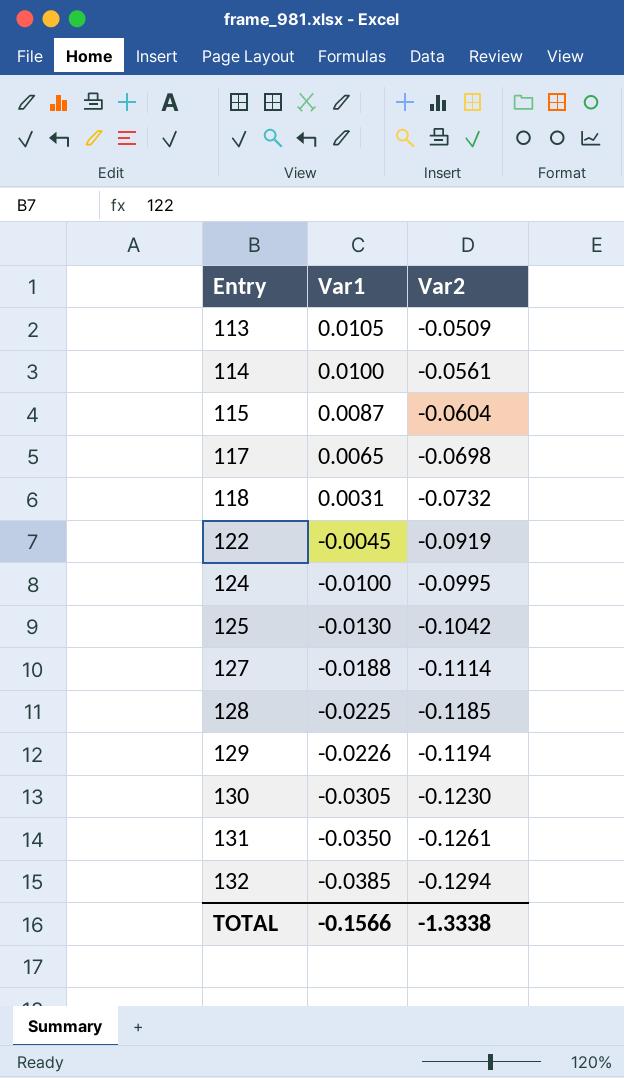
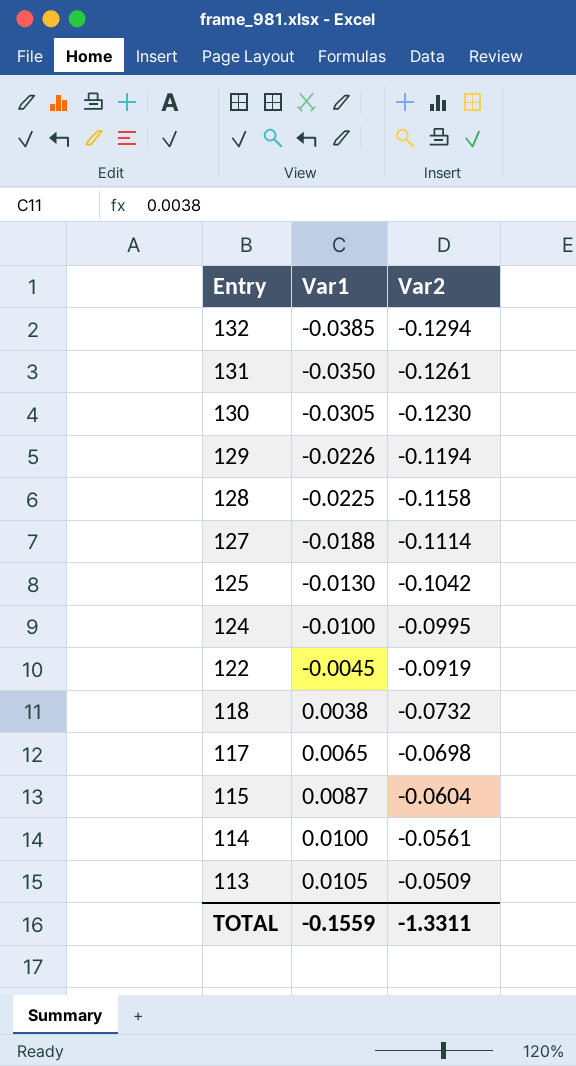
row order: Entry ascending -> Entry descending
128 | Var2: -0.1185 -> -0.1158
118 | Var1: 0.0031 -> 0.0038
TOTAL | Var1: -0.1566 -> -0.1559
TOTAL | Var2: -1.3338 -> -1.3311

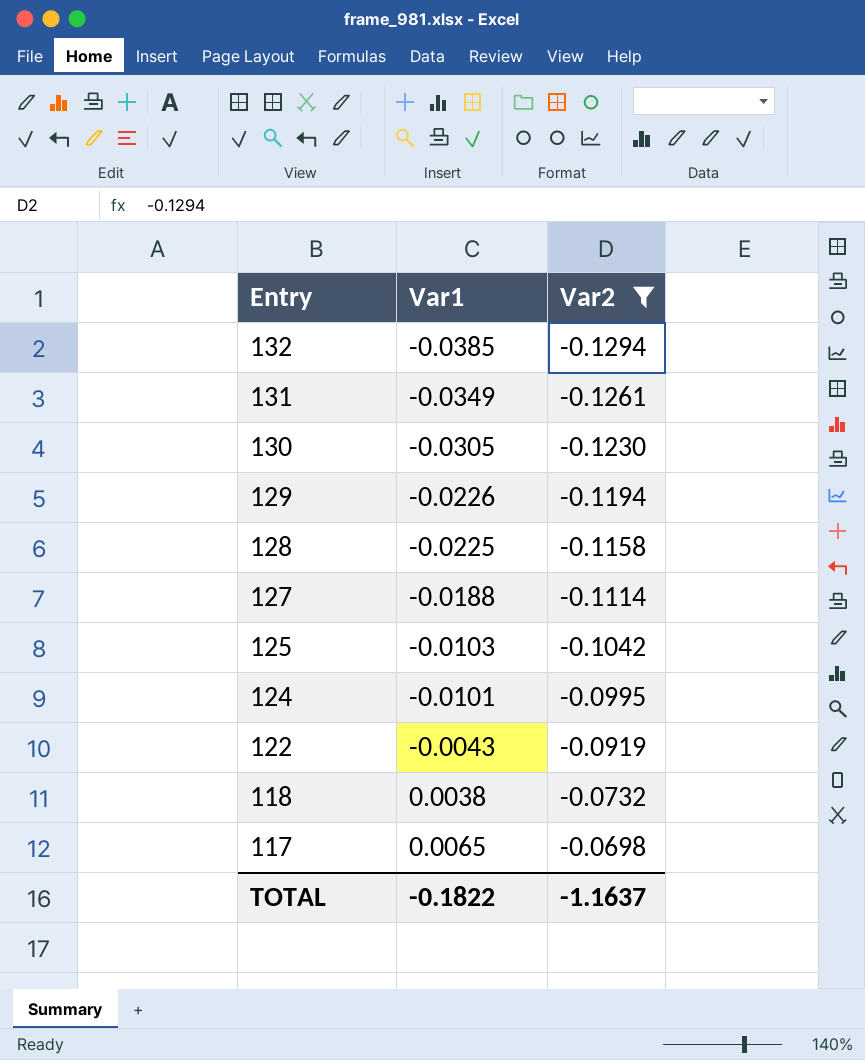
filter: none -> Var2 <= -0.0698
131 | Var1: -0.0350 -> -0.0349
125 | Var1: -0.0130 -> -0.0103
124 | Var1: -0.0100 -> -0.0101
122 | Var1: -0.0045 -> -0.0043
TOTAL | Var1: -0.1559 -> -0.1822
TOTAL | Var2: -1.3311 -> -1.1637

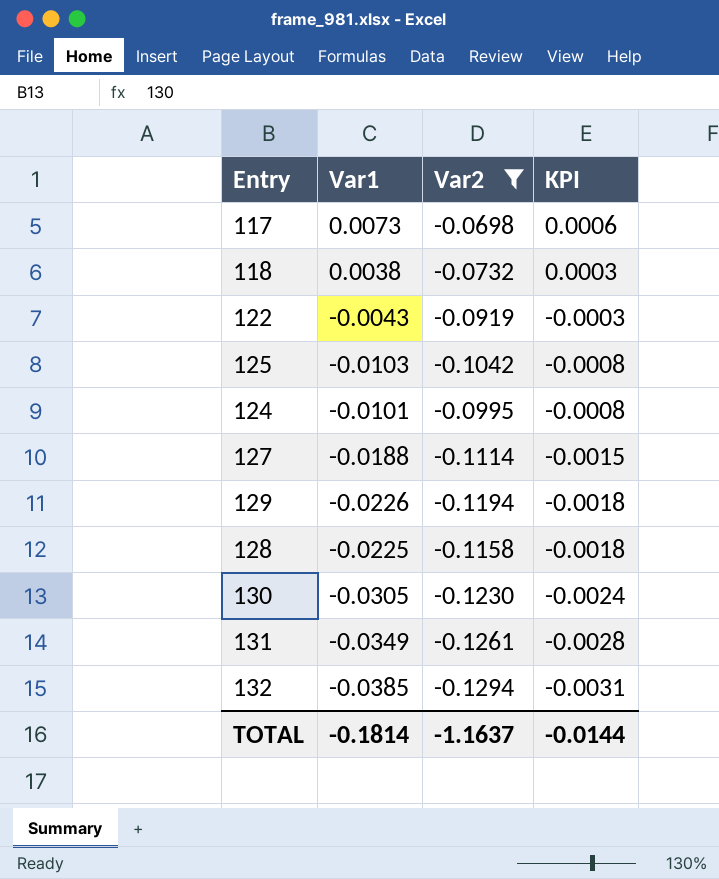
row order: Entry descending -> KPI descending
column KPI | formula: none -> [Var1] * 0.08
117 | Var1: 0.0065 -> 0.0073
TOTAL | Var1: -0.1822 -> -0.1814

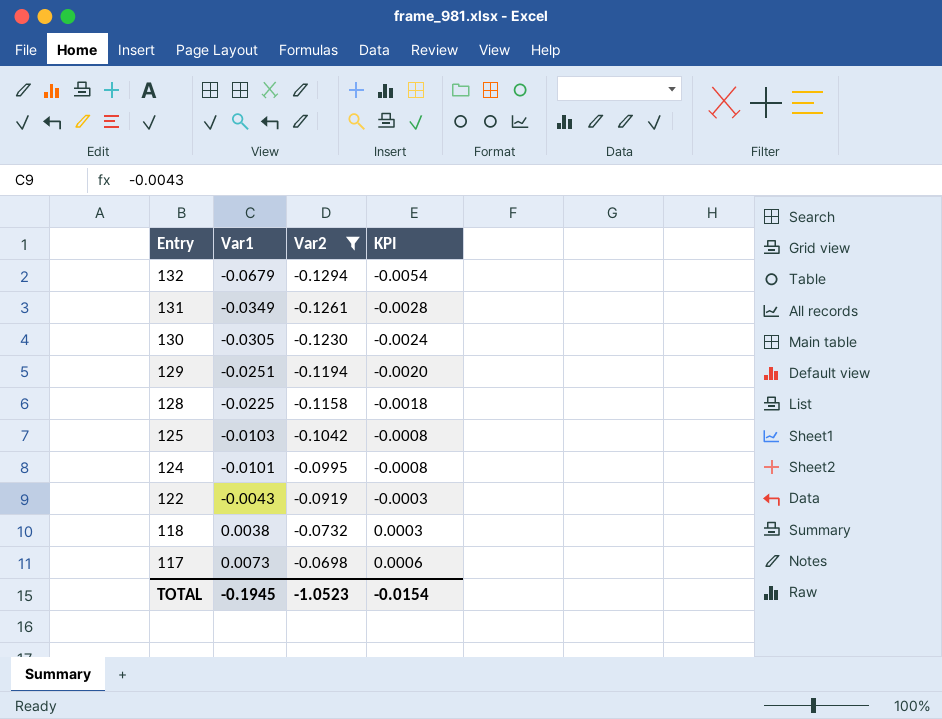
row order: KPI descending -> Entry descending
row 127: -0.0188 | -0.1114 | -0.0015 -> none
132 | Var1: -0.0385 -> -0.0679
132 | KPI: -0.0031 -> -0.0054
129 | Var1: -0.0226 -> -0.0251
129 | KPI: -0.0018 -> -0.0020
TOTAL | Var1: -0.1814 -> -0.1945
TOTAL | Var2: -1.1637 -> -1.0523
TOTAL | KPI: -0.0144 -> -0.0154

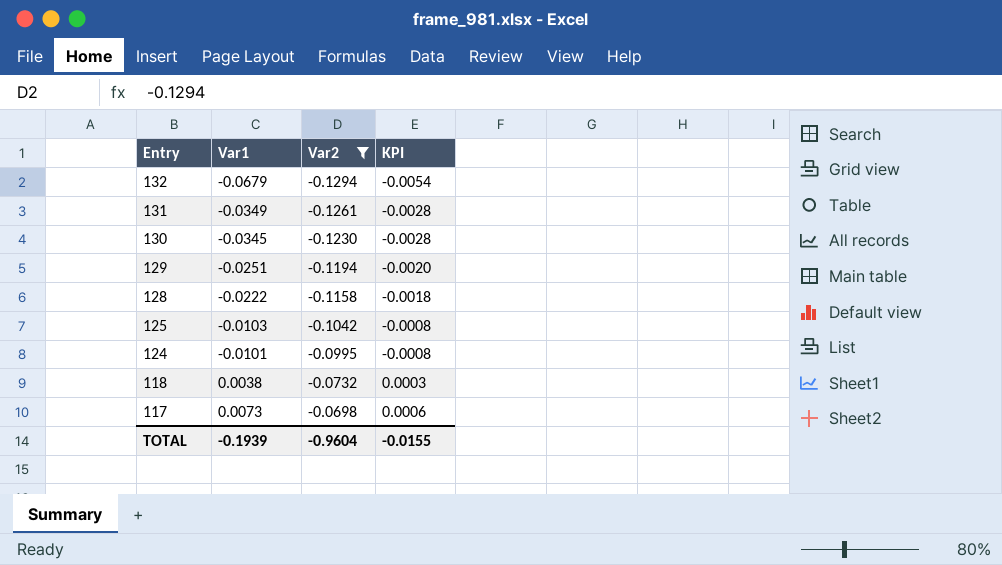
row 122: -0.0043 | -0.0919 | -0.0003 -> none
130 | Var1: -0.0305 -> -0.0345
130 | KPI: -0.0024 -> -0.0028
128 | Var1: -0.0225 -> -0.0222
TOTAL | Var1: -0.1945 -> -0.1939
TOTAL | Var2: -1.0523 -> -0.9604
TOTAL | KPI: -0.0154 -> -0.0155

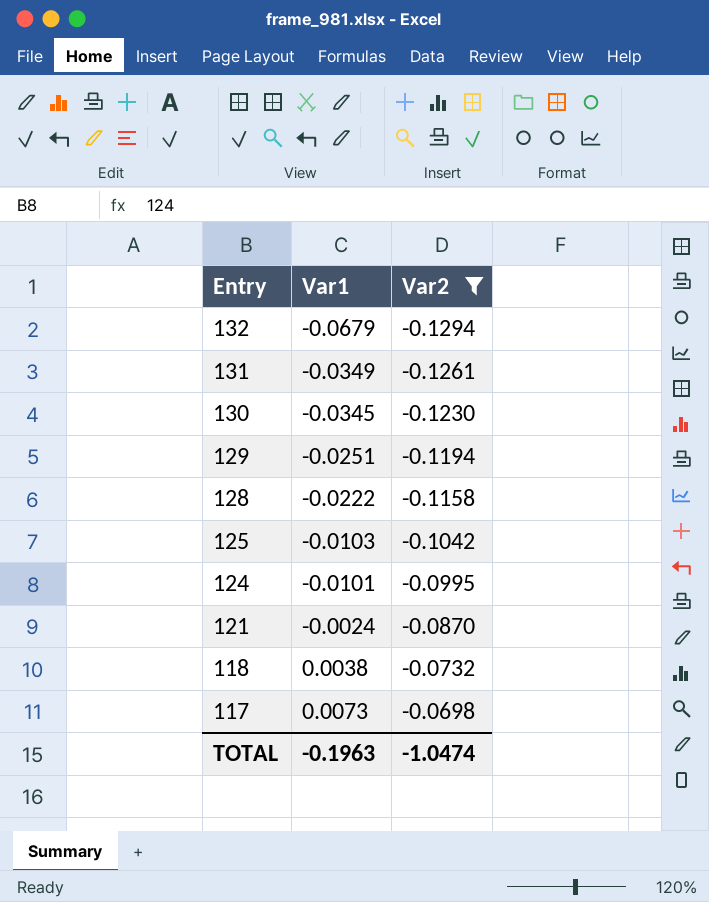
column KPI | formula: [Var1] * 0.08 -> none
row 121: none -> -0.0024 | -0.0870
TOTAL | Var1: -0.1939 -> -0.1963
TOTAL | Var2: -0.9604 -> -1.0474

